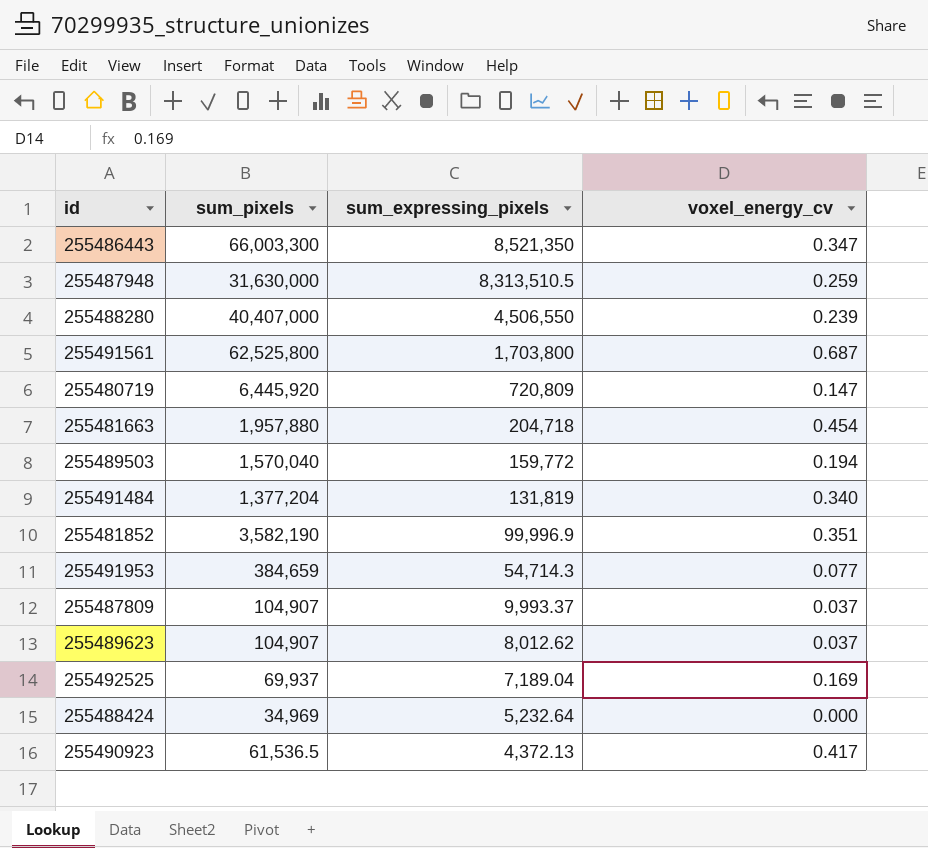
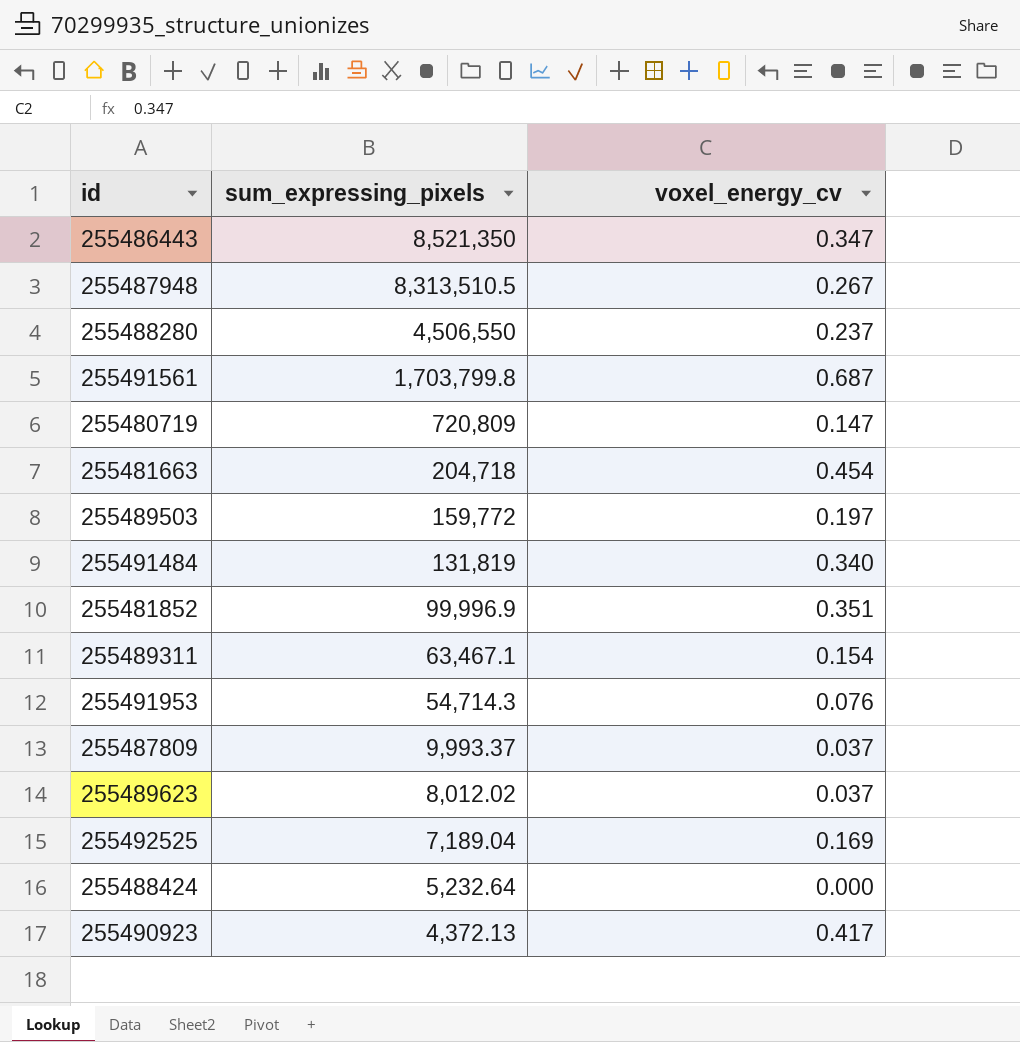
column sum_pixels | position: 2 -> none
255487948 | voxel_energy_cv: 0.259 -> 0.267
255488280 | voxel_energy_cv: 0.239 -> 0.237
255491561 | sum_expressing_pixels: 1,703,800 -> 1,703,799.8
255489503 | voxel_energy_cv: 0.194 -> 0.197
row 255489311: none -> 63,467.1 | 0.154
255491953 | voxel_energy_cv: 0.077 -> 0.076
255489623 | sum_expressing_pixels: 8,012.62 -> 8,012.02

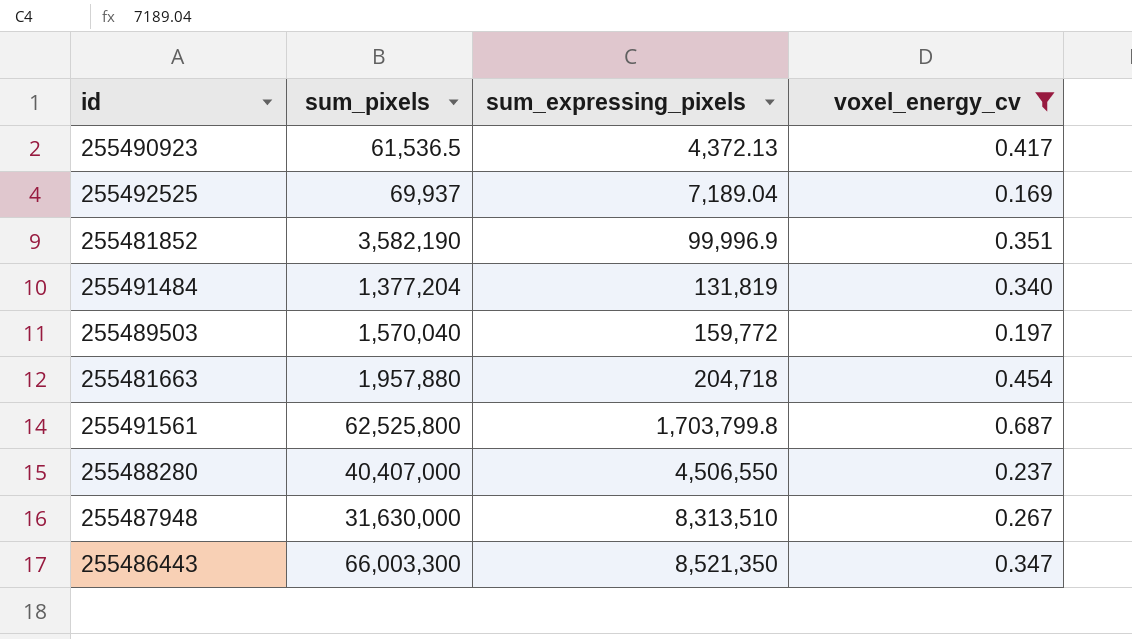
filter: none -> voxel_energy_cv >= 0.169
row order: sum_expressing_pixels descending -> sum_expressing_pixels ascending
column sum_pixels | position: none -> 2
255487948 | sum_expressing_pixels: 8,313,510.5 -> 8,313,510

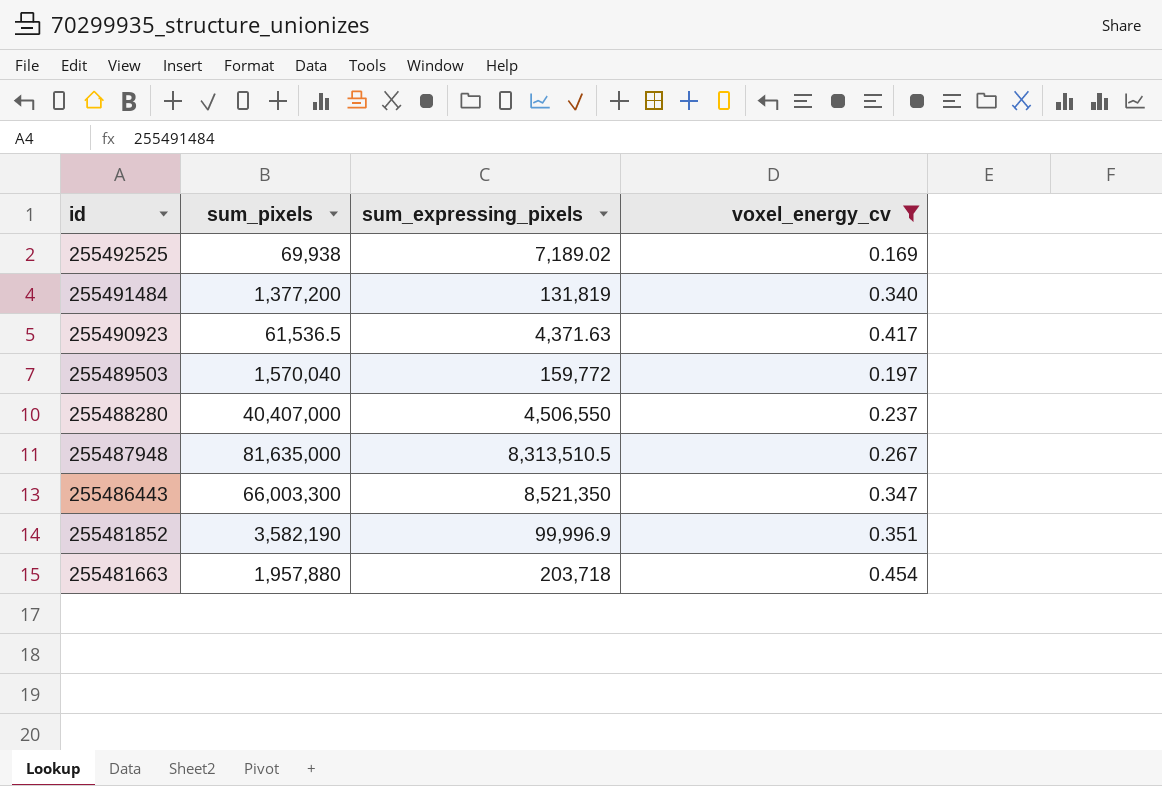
row order: sum_expressing_pixels ascending -> id descending
row 255491561: 62,525,800 | 1,703,799.8 | 0.687 -> none
255492525 | sum_pixels: 69,937 -> 69,938
255492525 | sum_expressing_pixels: 7,189.04 -> 7,189.02
255491484 | sum_pixels: 1,377,204 -> 1,377,200
255490923 | sum_expressing_pixels: 4,372.13 -> 4,371.63
255487948 | sum_pixels: 31,630,000 -> 81,635,000
255487948 | sum_expressing_pixels: 8,313,510 -> 8,313,510.5
255481663 | sum_expressing_pixels: 204,718 -> 203,718

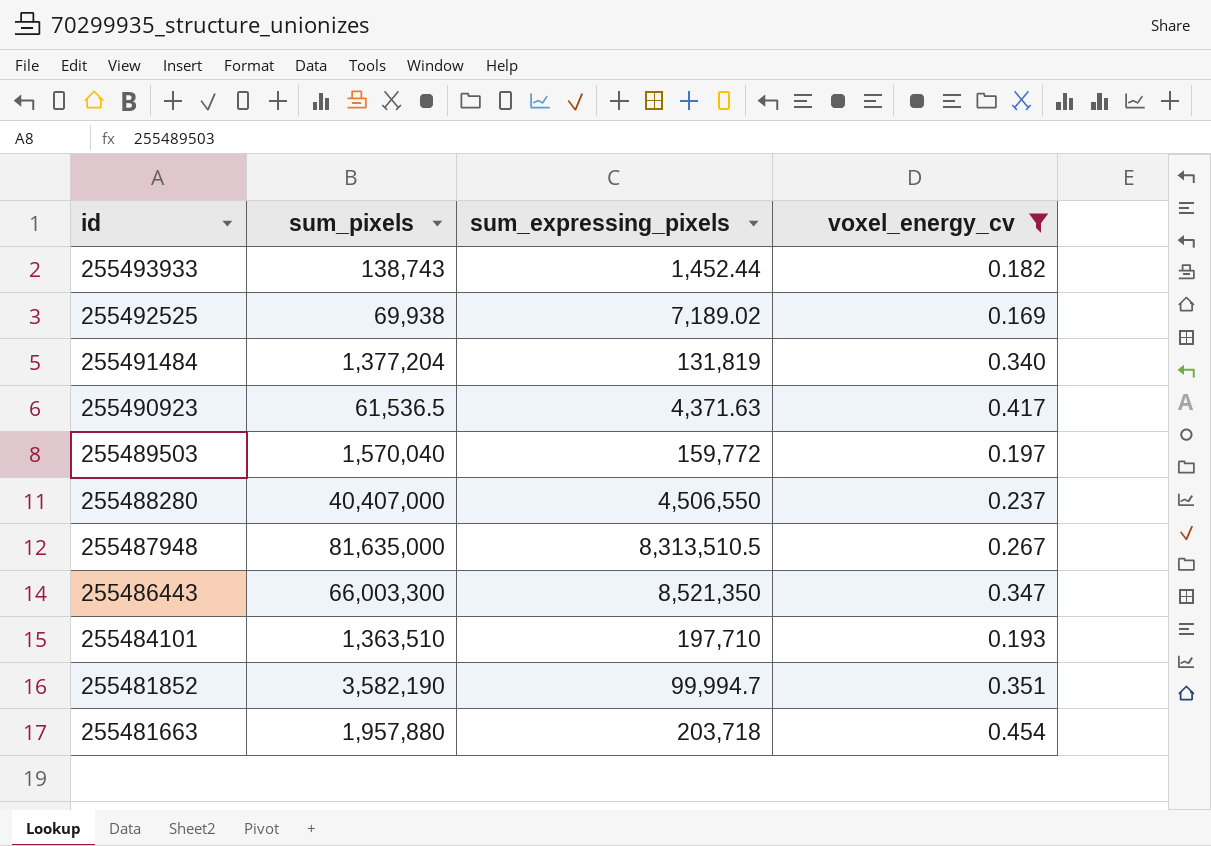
row 255493933: none -> 138,743 | 1,452.44 | 0.182
255491484 | sum_pixels: 1,377,200 -> 1,377,204
row 255484101: none -> 1,363,510 | 197,710 | 0.193
255481852 | sum_expressing_pixels: 99,996.9 -> 99,994.7

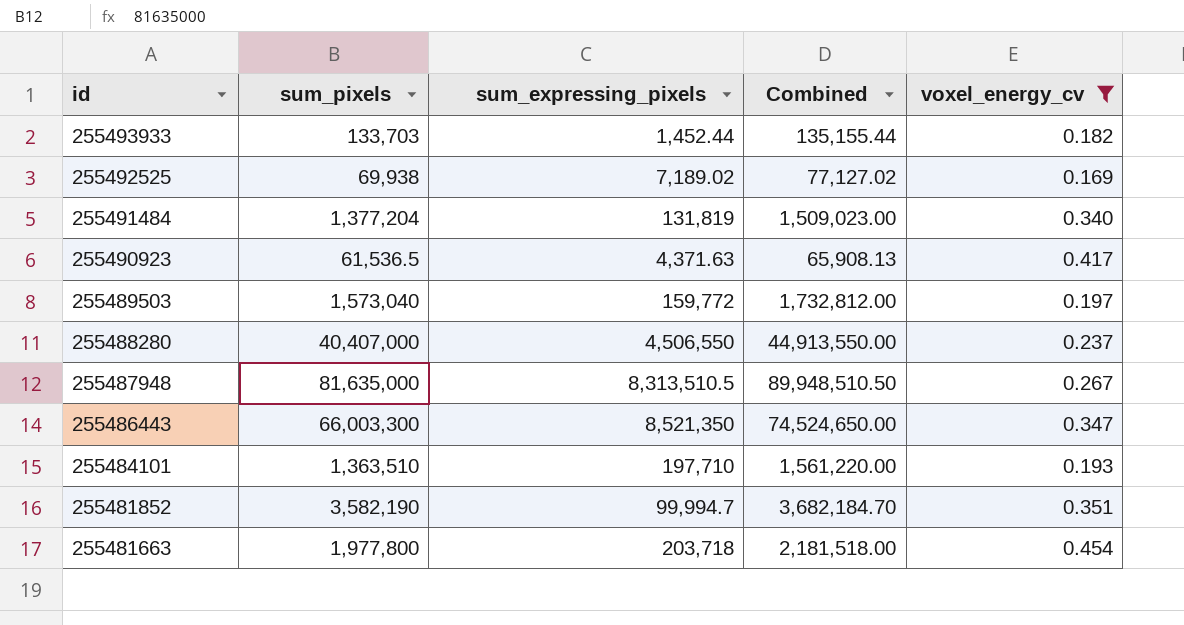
column Combined | formula: none -> [sum_pixels] + [sum_expressing_pixels]
255493933 | sum_pixels: 138,743 -> 133,703
255489503 | sum_pixels: 1,570,040 -> 1,573,040
255481663 | sum_pixels: 1,957,880 -> 1,977,800

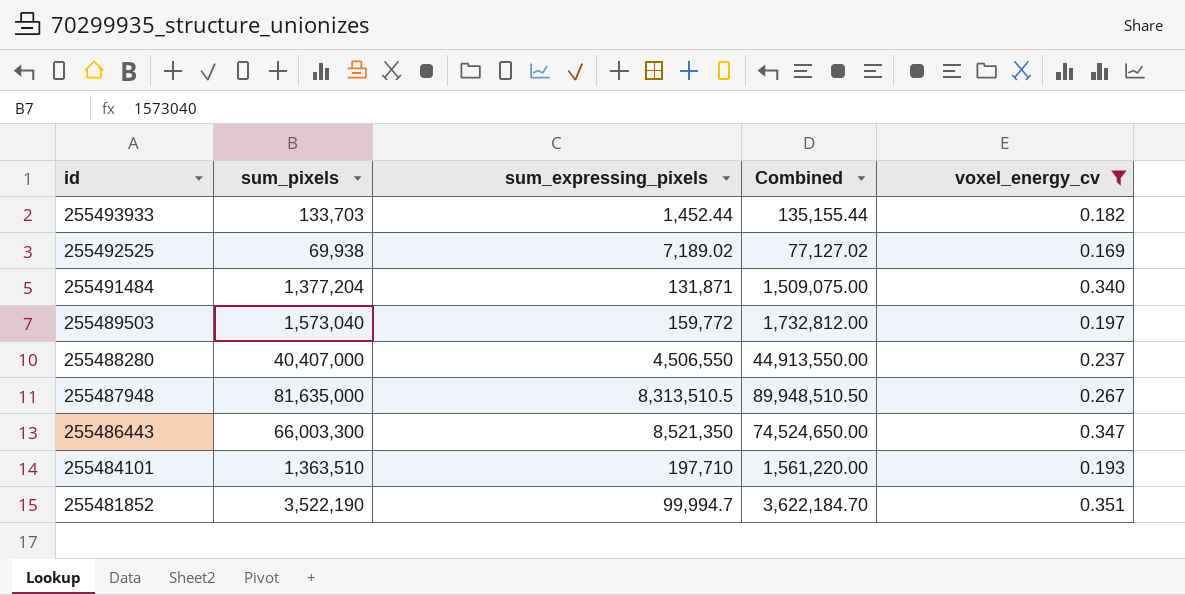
row 255490923: 61,536.5 | 4,371.63 | 65,908.13 | 0.417 -> none
row 255481663: 1,977,800 | 203,718 | 2,181,518.00 | 0.454 -> none
255491484 | sum_expressing_pixels: 131,819 -> 131,871
255491484 | Combined: 1,509,023.00 -> 1,509,075.00
255481852 | sum_pixels: 3,582,190 -> 3,522,190
255481852 | Combined: 3,682,184.70 -> 3,622,184.70

